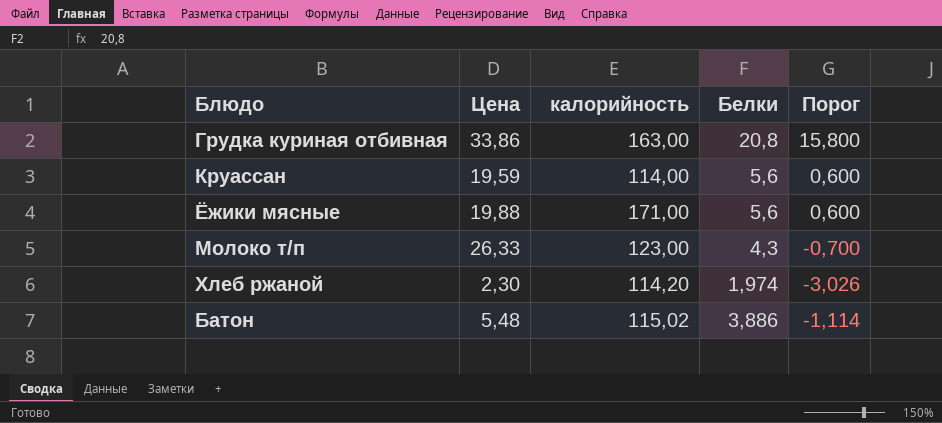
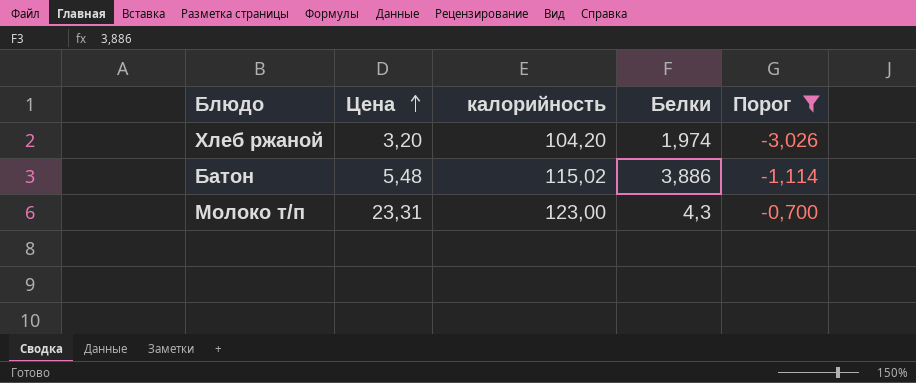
filter: none -> Порог <= -0,700
row order: none -> Цена ascending
Хлеб ржаной | Цена: 2,30 -> 3,20
Хлеб ржаной | калорийность: 114,20 -> 104,20
Молоко т/п | Цена: 26,33 -> 23,31

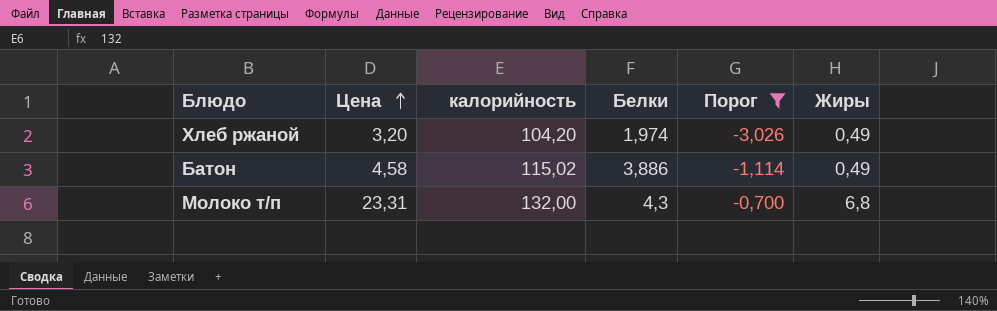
column Жиры | position: none -> 6
Батон | Цена: 5,48 -> 4,58
Молоко т/п | калорийность: 123,00 -> 132,00

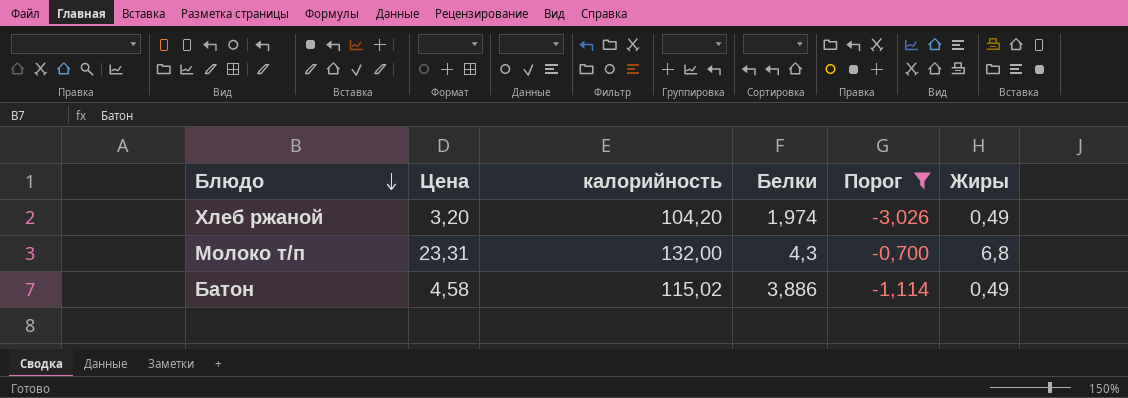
row order: Цена ascending -> Блюдо descending

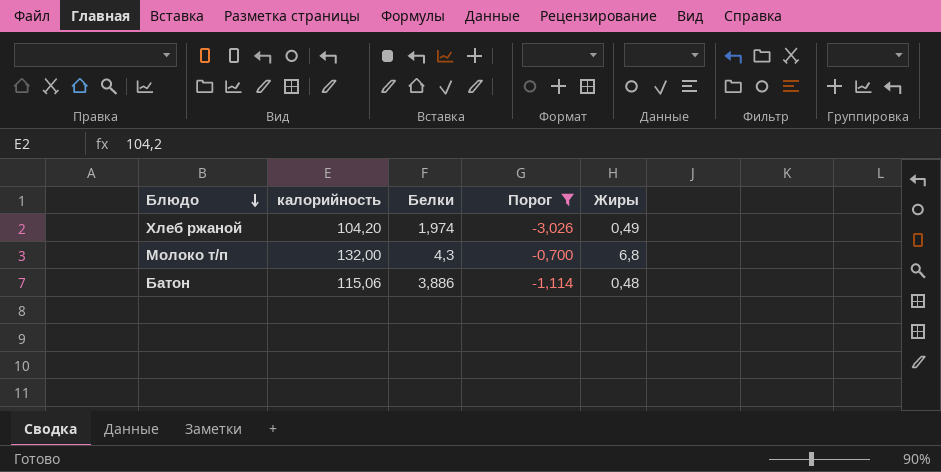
column Цена | position: 2 -> none
Батон | калорийность: 115,02 -> 115,06
Батон | Жиры: 0,49 -> 0,48

